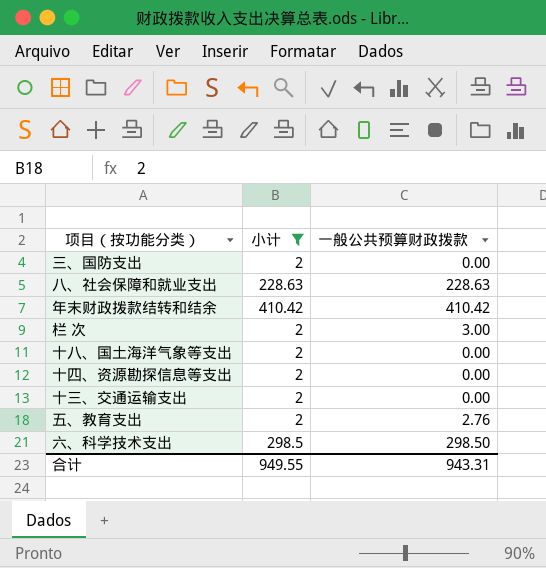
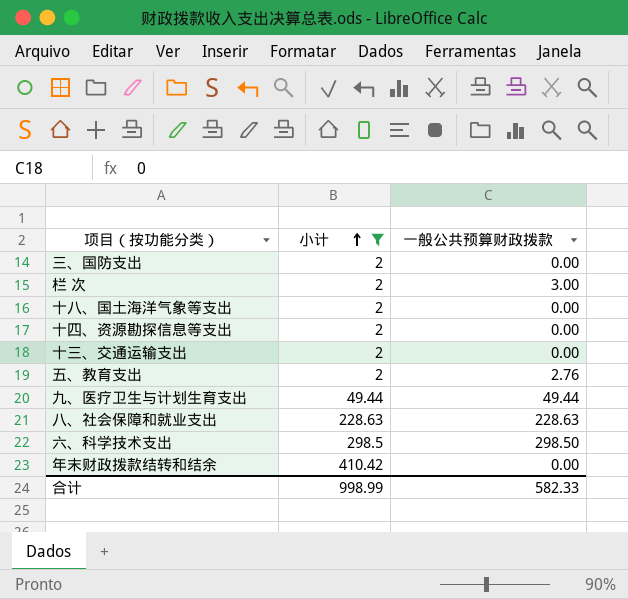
row order: none -> 小计 ascending
row 九、医疗卫生与计划生育支出: none -> 49.44 | 49.44
年末财政拨款结转和结余 | 一般公共预算财政拨款: 410.42 -> 0.00
合计 | 小计: 949.55 -> 998.99
合计 | 一般公共预算财政拨款: 943.31 -> 582.33

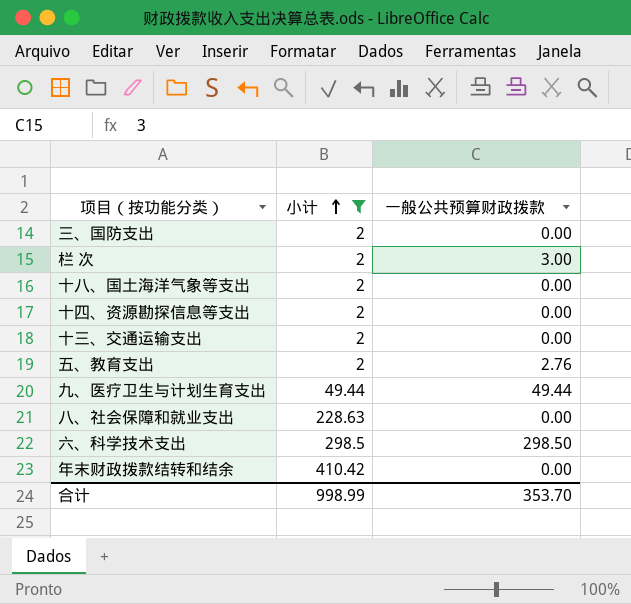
八、社会保障和就业支出 | 一般公共预算财政拨款: 228.63 -> 0.00
合计 | 一般公共预算财政拨款: 582.33 -> 353.70

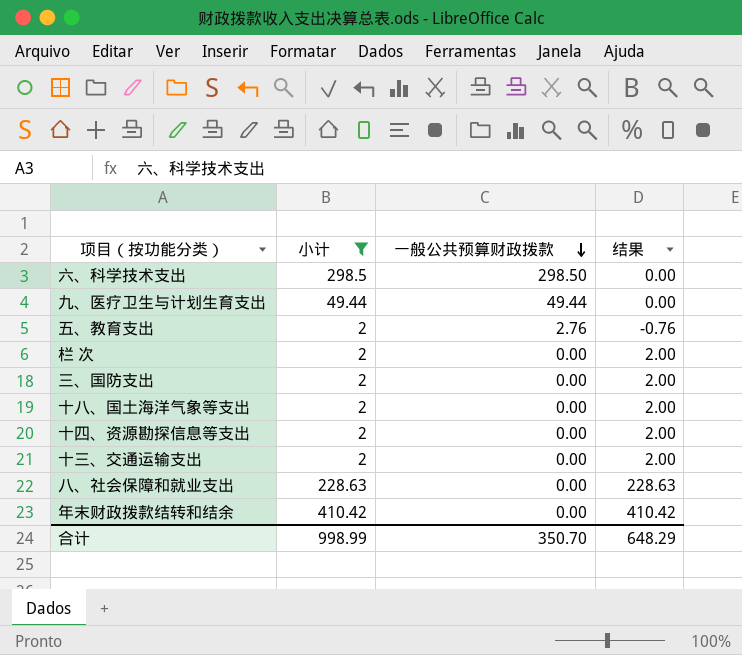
row order: 小计 ascending -> 一般公共预算财政拨款 descending
column 结果 | formula: none -> [小计] - [一般公共预算财政拨款]
栏 次 | 一般公共预算财政拨款: 3.00 -> 0.00
合计 | 一般公共预算财政拨款: 353.70 -> 350.70

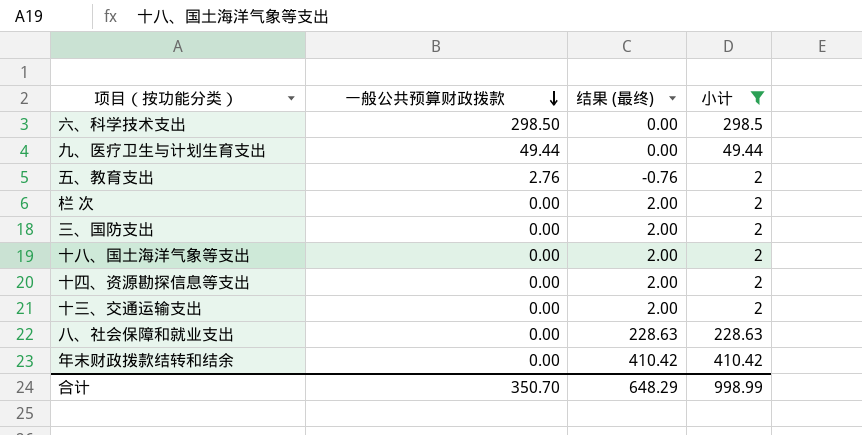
column name: 结果 -> 结果 (最终)
column 小计 | position: 2 -> 4

